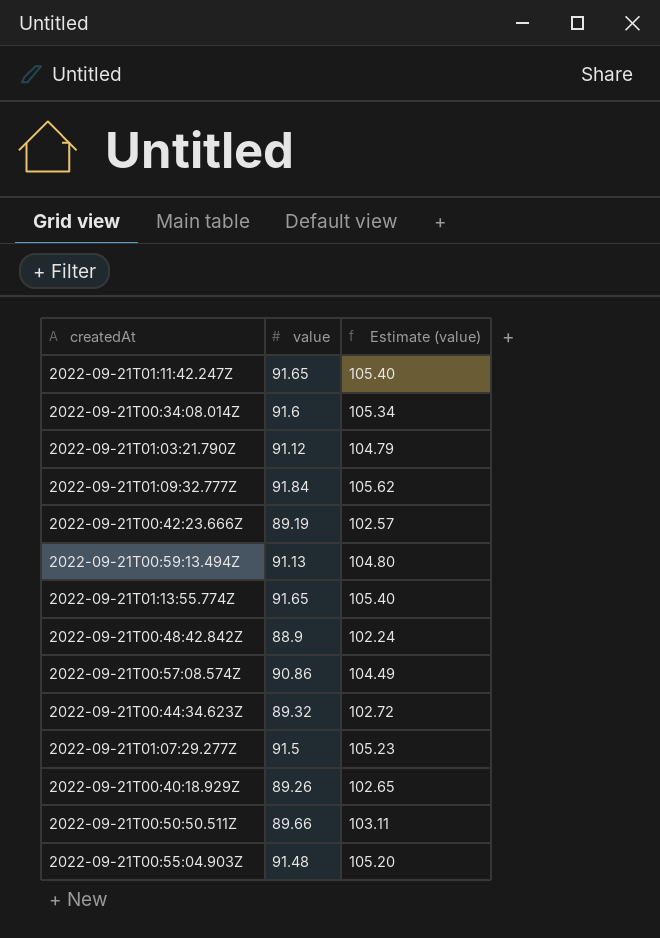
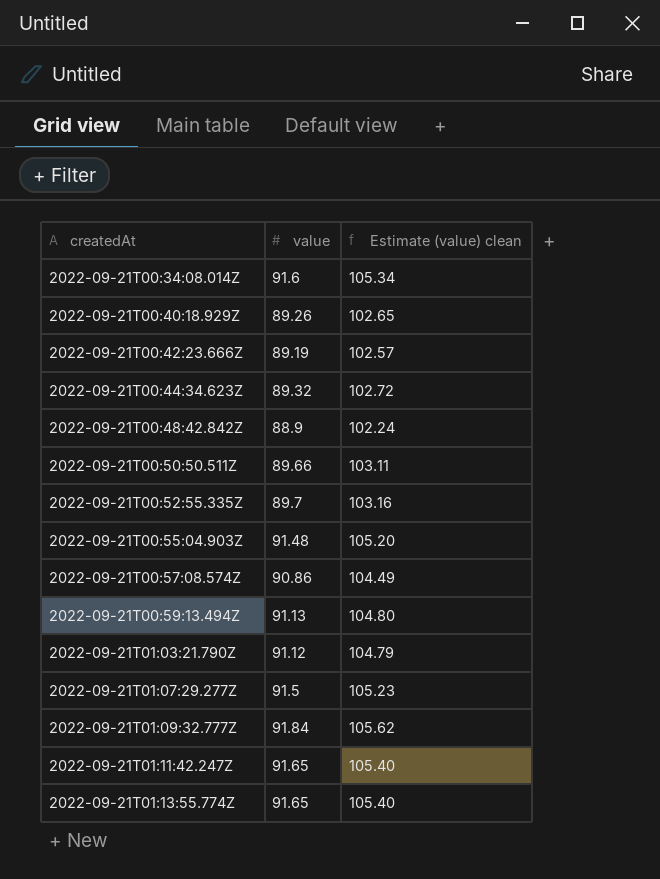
row order: none -> createdAt ascending
column name: Estimate (value) -> Estimate (value) clean
row 2022-09-21T00:52:55.335Z: none -> 89.7 | 103.16

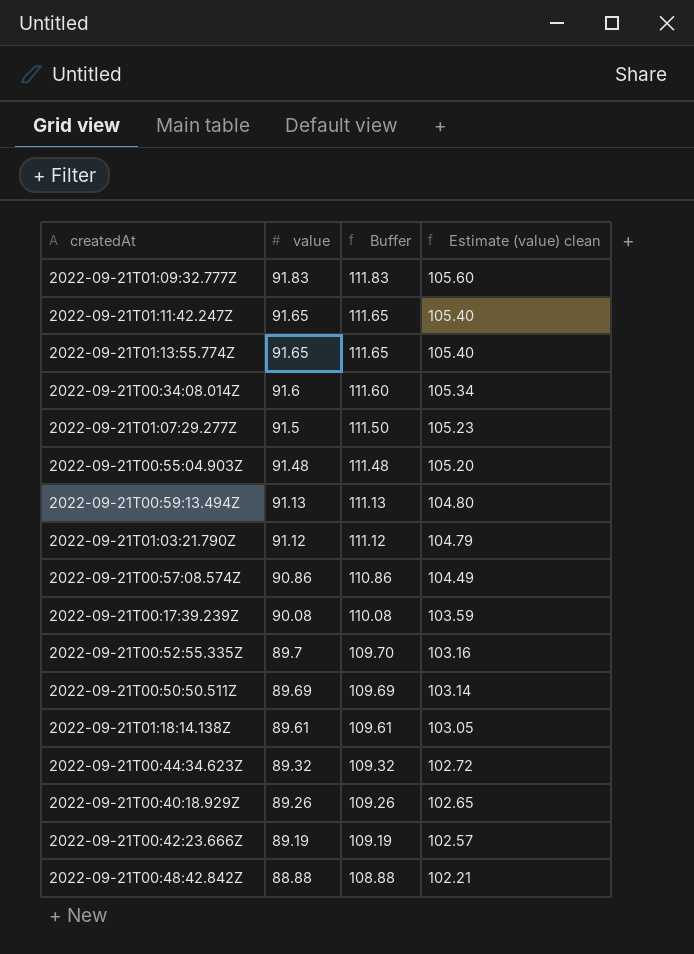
row order: createdAt ascending -> value descending
column Buffer | formula: none -> [value] + 20
2022-09-21T01:09:32.777Z | value: 91.84 -> 91.83
2022-09-21T01:09:32.777Z | Estimate (value) clean: 105.62 -> 105.60
row 2022-09-21T00:17:39.239Z: none -> 90.08 | 110.08 | 103.59
2022-09-21T00:50:50.511Z | value: 89.66 -> 89.69
2022-09-21T00:50:50.511Z | Estimate (value) clean: 103.11 -> 103.14
row 2022-09-21T01:18:14.138Z: none -> 89.61 | 109.61 | 103.05
2022-09-21T00:48:42.842Z | value: 88.9 -> 88.88
2022-09-21T00:48:42.842Z | Estimate (value) clean: 102.24 -> 102.21

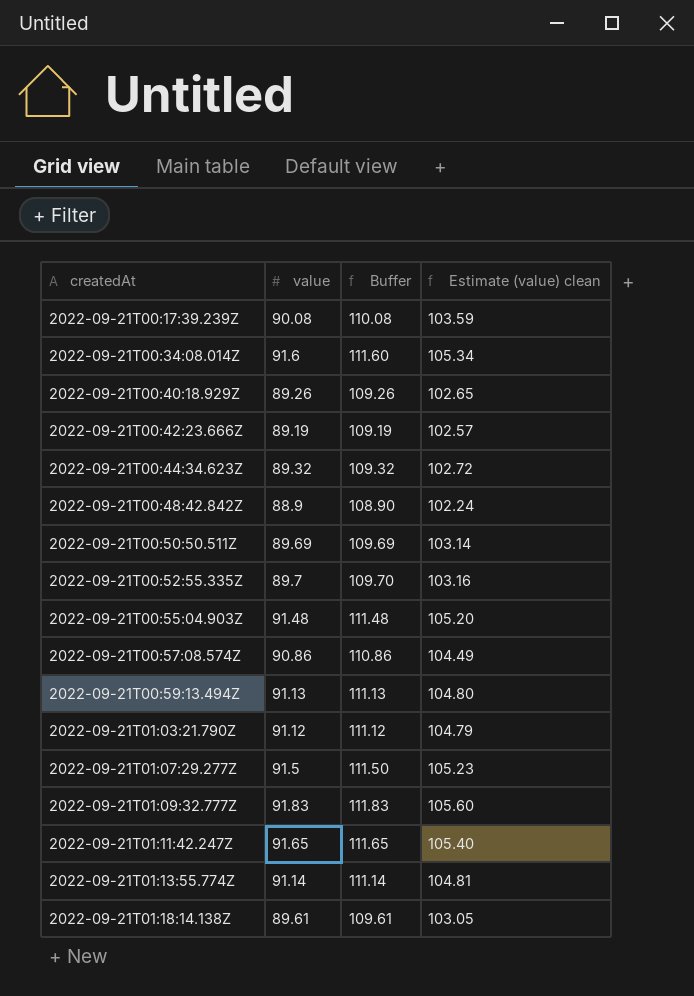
row order: value descending -> createdAt ascending
2022-09-21T00:48:42.842Z | value: 88.88 -> 88.9
2022-09-21T00:48:42.842Z | Buffer: 108.88 -> 108.90
2022-09-21T00:48:42.842Z | Estimate (value) clean: 102.21 -> 102.24
2022-09-21T01:13:55.774Z | value: 91.65 -> 91.14
2022-09-21T01:13:55.774Z | Buffer: 111.65 -> 111.14
2022-09-21T01:13:55.774Z | Estimate (value) clean: 105.40 -> 104.81

